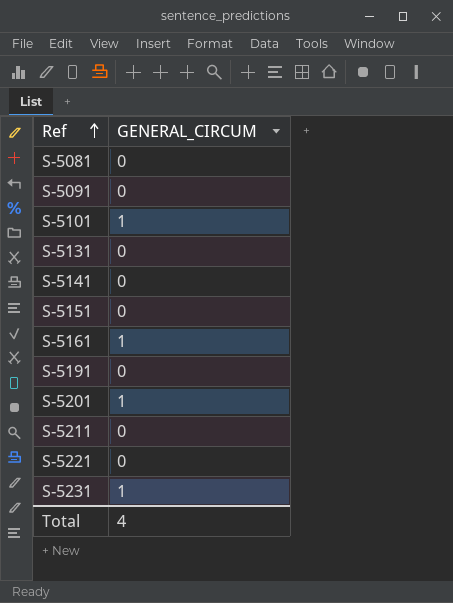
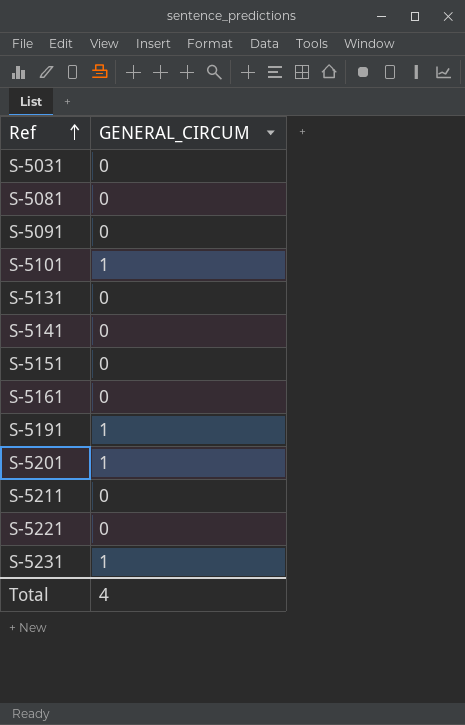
row S-5031: none -> 0
S-5161 | GENERAL_CIRCUM: 1 -> 0
S-5191 | GENERAL_CIRCUM: 0 -> 1

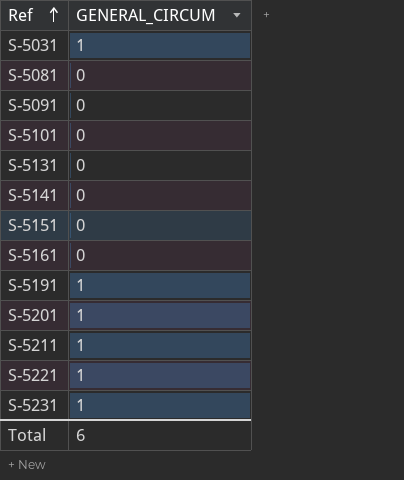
S-5031 | GENERAL_CIRCUM: 0 -> 1
S-5101 | GENERAL_CIRCUM: 1 -> 0
S-5211 | GENERAL_CIRCUM: 0 -> 1
S-5221 | GENERAL_CIRCUM: 0 -> 1
Total | GENERAL_CIRCUM: 4 -> 6

